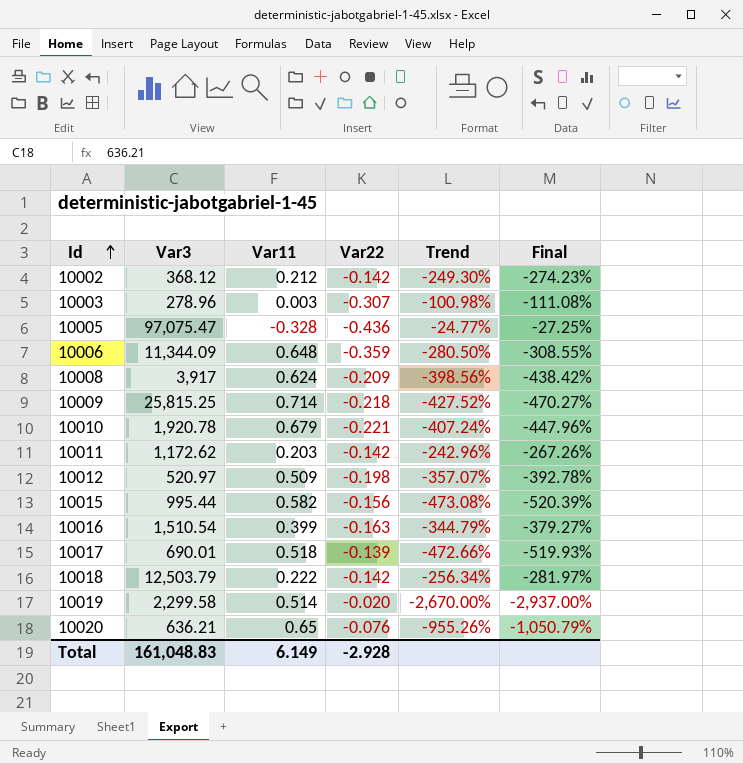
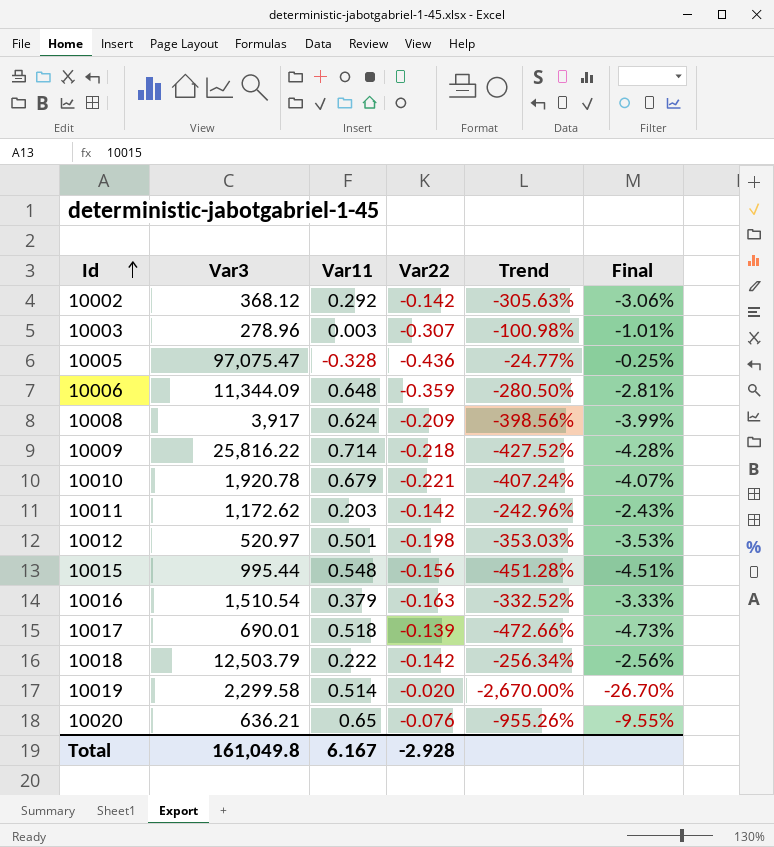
column Final | formula: [Trend] * 1.1 -> [Trend] * 0.01
10002 | Var11: 0.212 -> 0.292
10002 | Trend: -249.30% -> -305.63%
10009 | Var3: 25,815.25 -> 25,816.22
10012 | Var11: 0.509 -> 0.501
10012 | Trend: -357.07% -> -353.03%
10015 | Var11: 0.582 -> 0.548
10015 | Trend: -473.08% -> -451.28%
10016 | Var11: 0.399 -> 0.379
10016 | Trend: -344.79% -> -332.52%
Total | Var3: 161,048.83 -> 161,049.8
Total | Var11: 6.149 -> 6.167

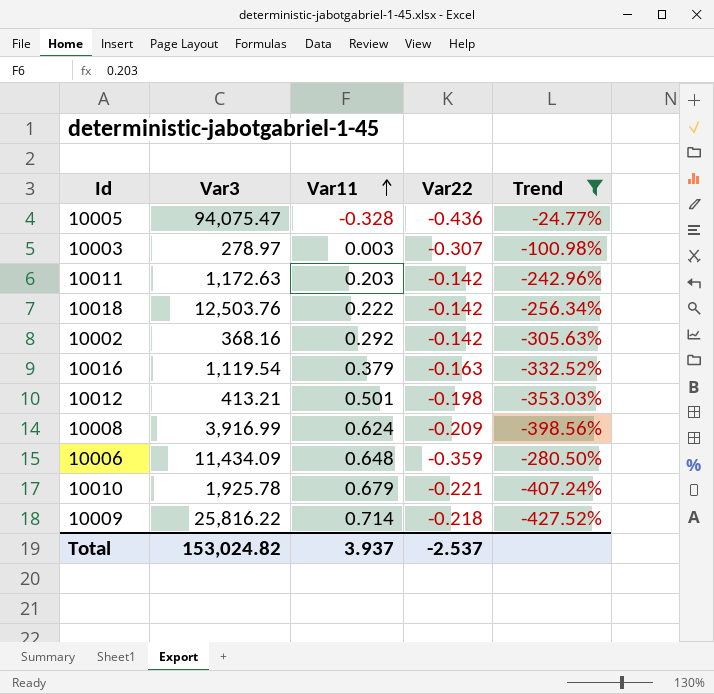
filter: none -> Trend >= -427.52%
row order: Id ascending -> Var11 ascending
column Final | formula: [Trend] * 0.01 -> none
10005 | Var3: 97,075.47 -> 94,075.47
10003 | Var3: 278.96 -> 278.97
10011 | Var3: 1,172.62 -> 1,172.63
10018 | Var3: 12,503.79 -> 12,503.76
10002 | Var3: 368.12 -> 368.16
10016 | Var3: 1,510.54 -> 1,119.54
10012 | Var3: 520.97 -> 413.21
10008 | Var3: 3,917 -> 3,916.99
10006 | Var3: 11,344.09 -> 11,434.09
10010 | Var3: 1,920.78 -> 1,925.78
Total | Var3: 161,049.8 -> 153,024.82
Total | Var11: 6.167 -> 3.937
Total | Var22: -2.928 -> -2.537

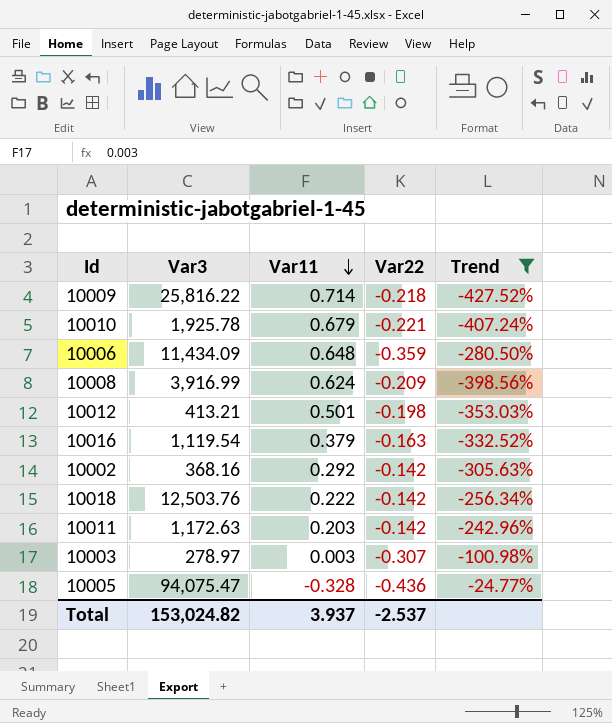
row order: Var11 ascending -> Var11 descending

